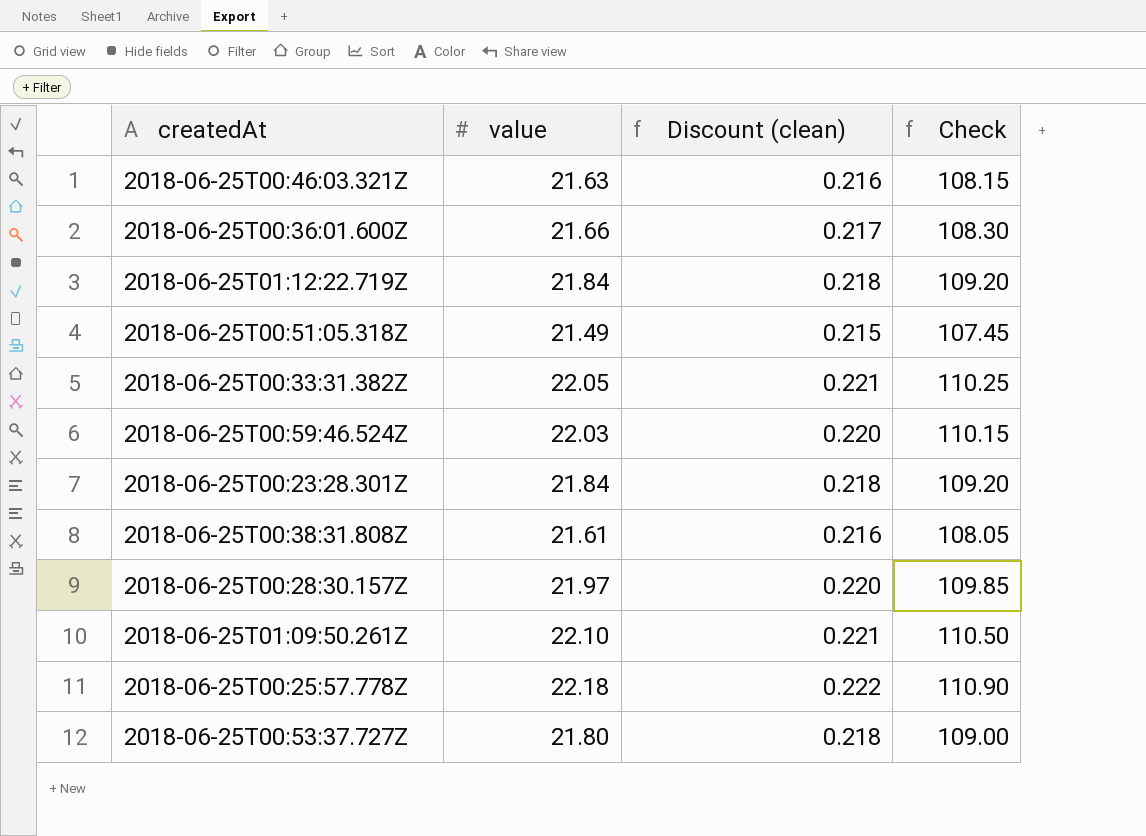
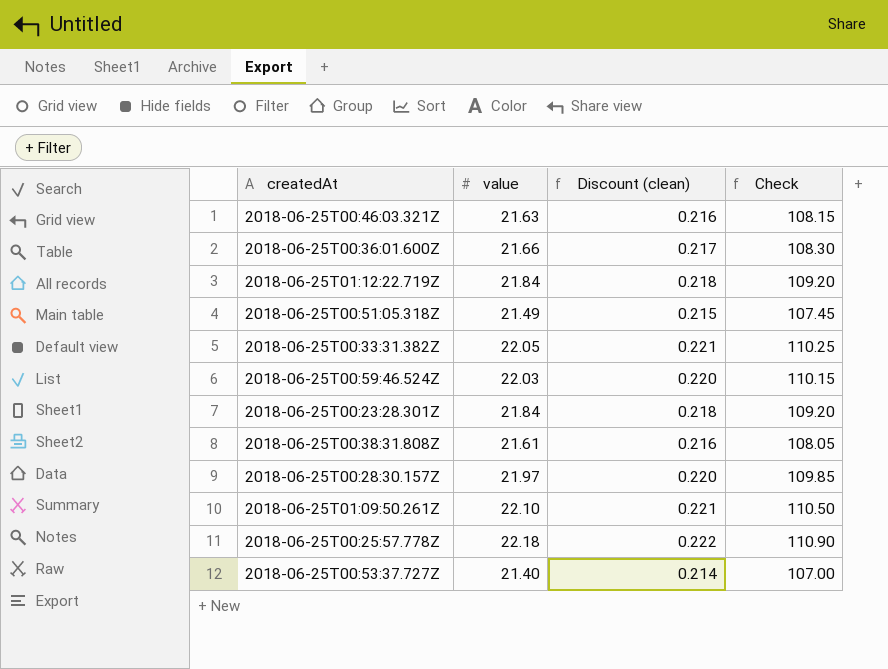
2018-06-25T00:53:37.727Z | value: 21.80 -> 21.40
2018-06-25T00:53:37.727Z | Discount (clean): 0.218 -> 0.214
2018-06-25T00:53:37.727Z | Check: 109.00 -> 107.00

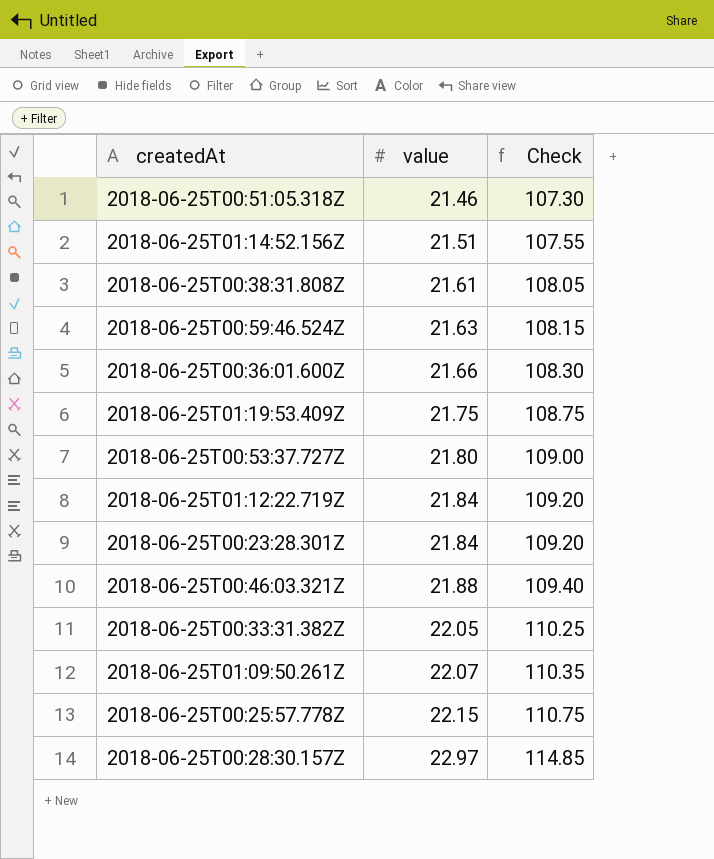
row order: none -> value ascending
column Discount (clean) | formula: [value] * 0.01 -> none
2018-06-25T00:51:05.318Z | value: 21.49 -> 21.46
2018-06-25T00:51:05.318Z | Check: 107.45 -> 107.30
row 2018-06-25T01:14:52.156Z: none -> 21.51 | 107.55
2018-06-25T00:59:46.524Z | value: 22.03 -> 21.63
2018-06-25T00:59:46.524Z | Check: 110.15 -> 108.15
row 2018-06-25T01:19:53.409Z: none -> 21.75 | 108.75
2018-06-25T00:53:37.727Z | value: 21.40 -> 21.80
2018-06-25T00:53:37.727Z | Check: 107.00 -> 109.00
2018-06-25T00:46:03.321Z | value: 21.63 -> 21.88
2018-06-25T00:46:03.321Z | Check: 108.15 -> 109.40
2018-06-25T01:09:50.261Z | value: 22.10 -> 22.07
2018-06-25T01:09:50.261Z | Check: 110.50 -> 110.35
2018-06-25T00:25:57.778Z | value: 22.18 -> 22.15
2018-06-25T00:25:57.778Z | Check: 110.90 -> 110.75
2018-06-25T00:28:30.157Z | value: 21.97 -> 22.97
2018-06-25T00:28:30.157Z | Check: 109.85 -> 114.85

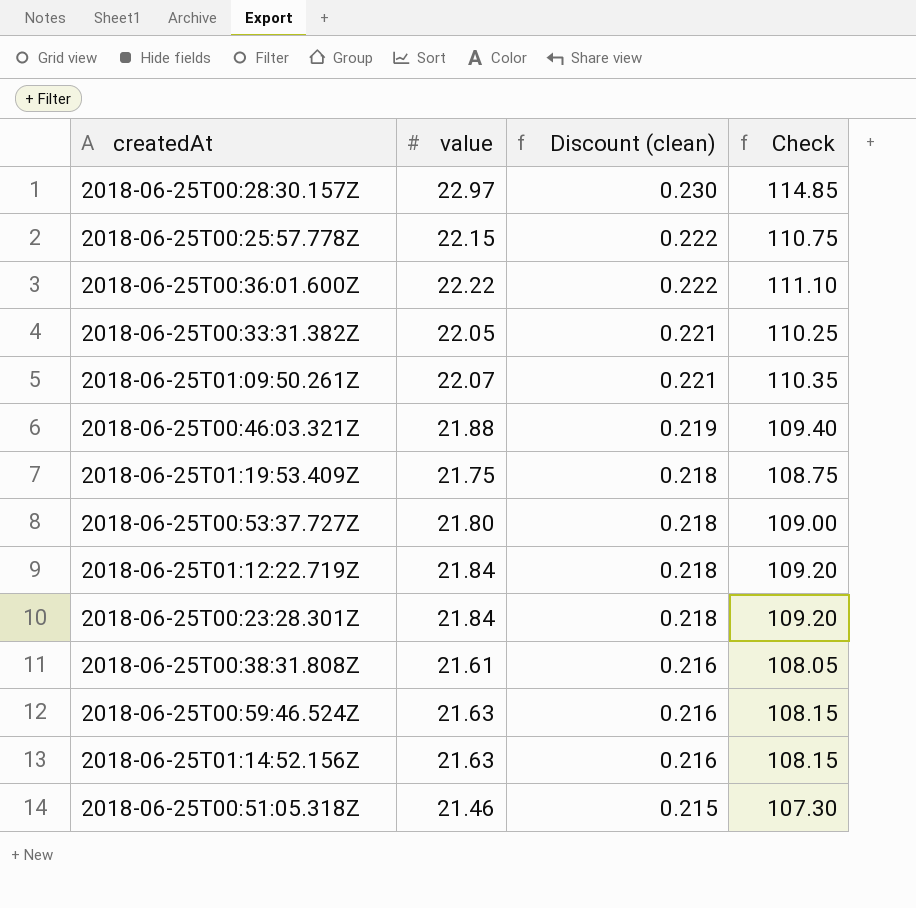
row order: value ascending -> Discount (clean) descending
column Discount (clean) | formula: none -> [value] * 0.01
2018-06-25T00:36:01.600Z | value: 21.66 -> 22.22
2018-06-25T00:36:01.600Z | Check: 108.30 -> 111.10
2018-06-25T01:14:52.156Z | value: 21.51 -> 21.63
2018-06-25T01:14:52.156Z | Check: 107.55 -> 108.15

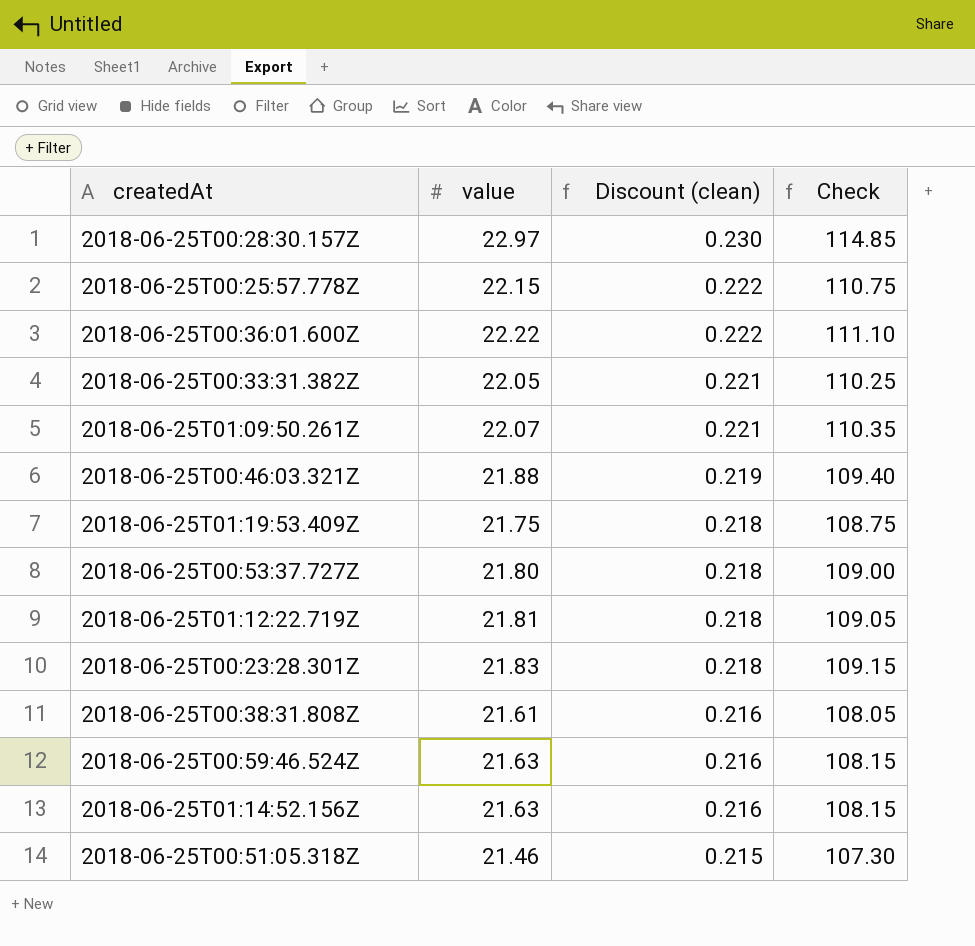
2018-06-25T01:12:22.719Z | value: 21.84 -> 21.81
2018-06-25T01:12:22.719Z | Check: 109.20 -> 109.05
2018-06-25T00:23:28.301Z | value: 21.84 -> 21.83
2018-06-25T00:23:28.301Z | Check: 109.20 -> 109.15

